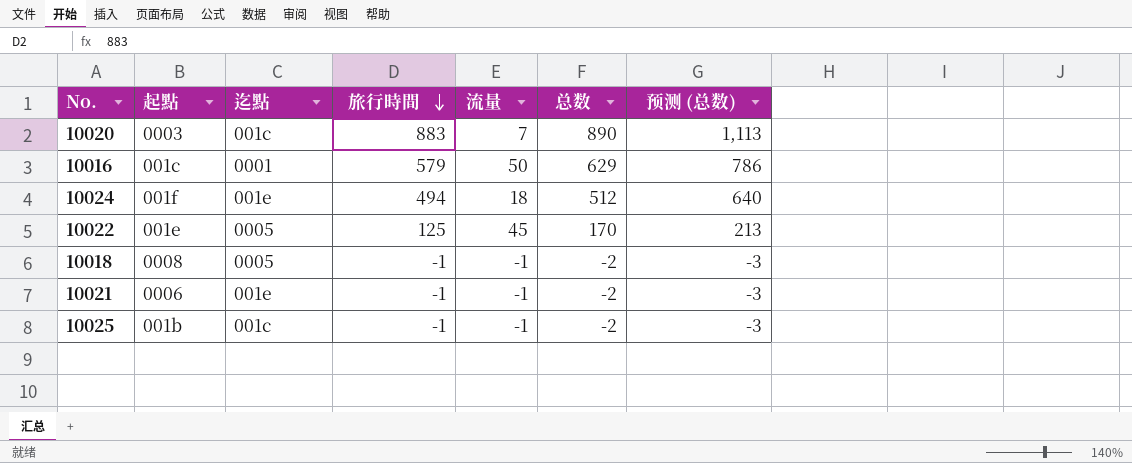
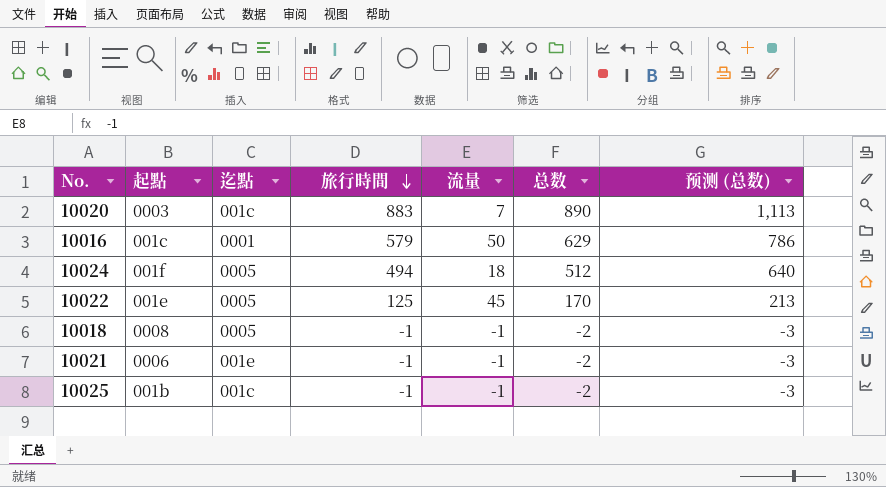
10024 | 迄點: 001e -> 0005

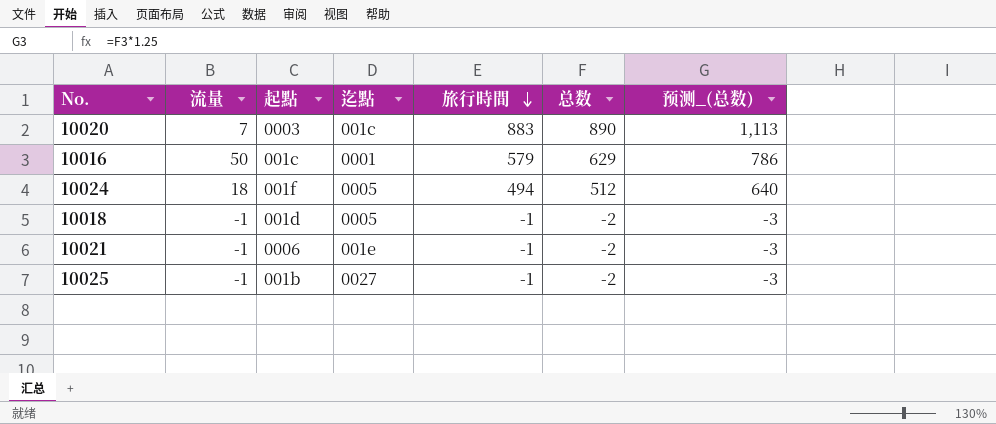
column 流量 | position: 5 -> 2
column name: 预测 (总数) -> 预测_(总数)
row 10022: 001e | 0005 | 125 | 45 | 170 | 213 -> none
10018 | 起點: 0008 -> 001d
10025 | 迄點: 001c -> 0027

